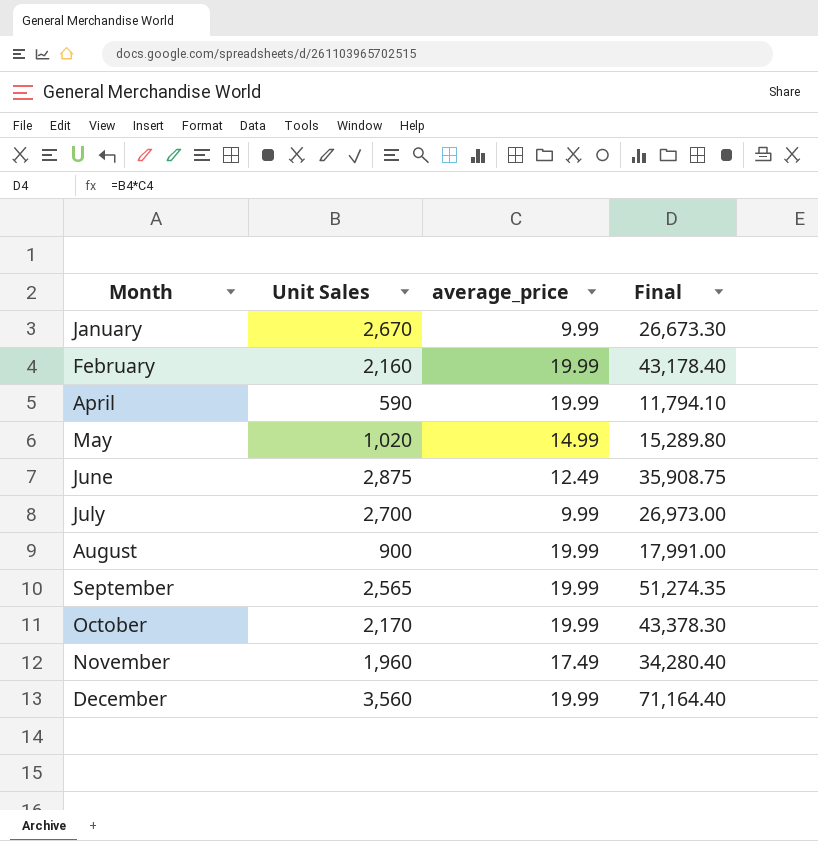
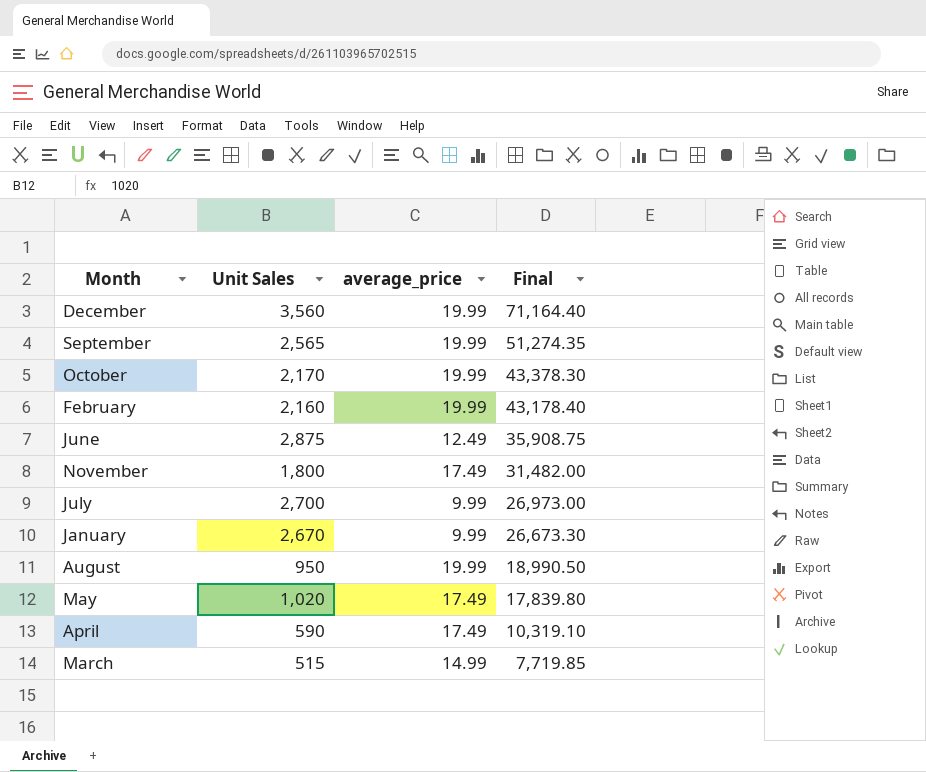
row order: Month ascending -> Final descending
November | Unit Sales: 1,960 -> 1,800
November | Final: 34,280.40 -> 31,482.00
August | Unit Sales: 900 -> 950
August | Final: 17,991.00 -> 18,990.50
May | average_price: 14.99 -> 17.49
May | Final: 15,289.80 -> 17,839.80
April | average_price: 19.99 -> 17.49
April | Final: 11,794.10 -> 10,319.10
row March: none -> 515 | 14.99 | 7,719.85

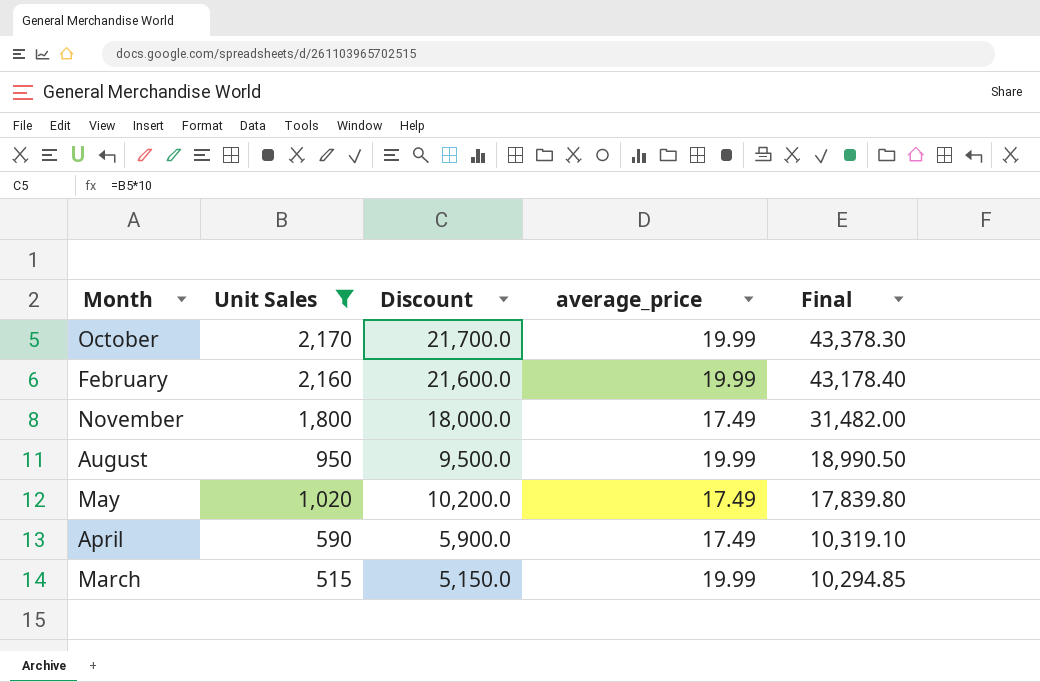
filter: none -> Unit Sales <= 2,170
column Discount | formula: none -> [Unit Sales] * 10
March | average_price: 14.99 -> 19.99
March | Final: 7,719.85 -> 10,294.85

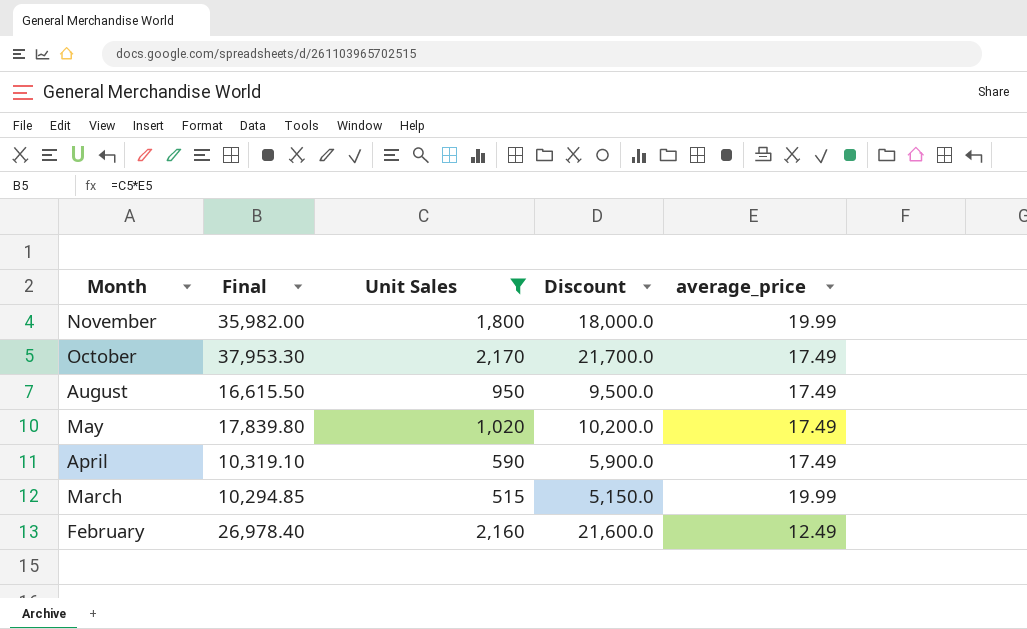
row order: Final descending -> Month descending
column Final | position: 5 -> 2
November | Final: 31,482.00 -> 35,982.00
November | average_price: 17.49 -> 19.99
October | Final: 43,378.30 -> 37,953.30
October | average_price: 19.99 -> 17.49
August | Final: 18,990.50 -> 16,615.50
August | average_price: 19.99 -> 17.49
February | Final: 43,178.40 -> 26,978.40
February | average_price: 19.99 -> 12.49

